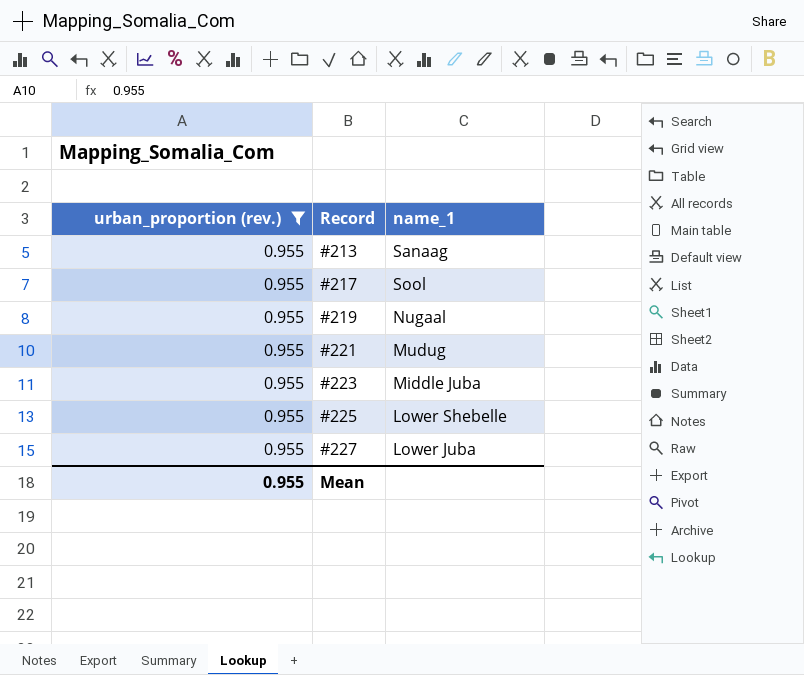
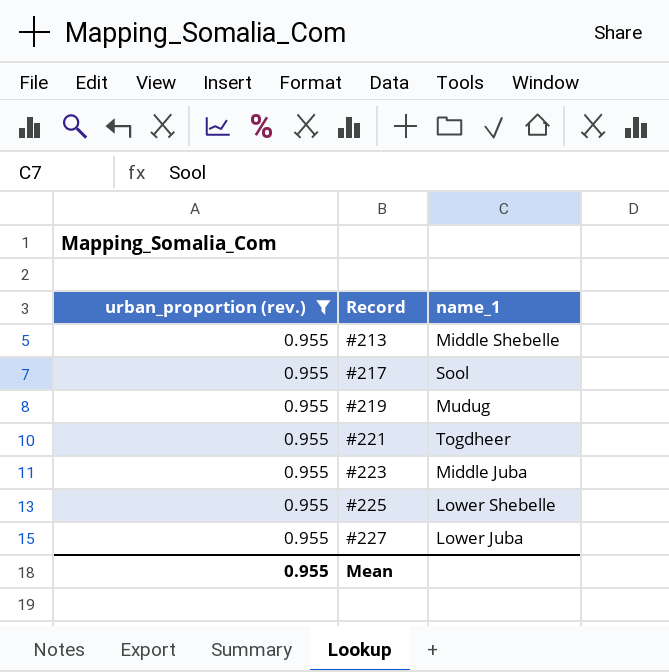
#213 | name_1: Sanaag -> Middle Shebelle
#219 | name_1: Nugaal -> Mudug
#221 | name_1: Mudug -> Togdheer

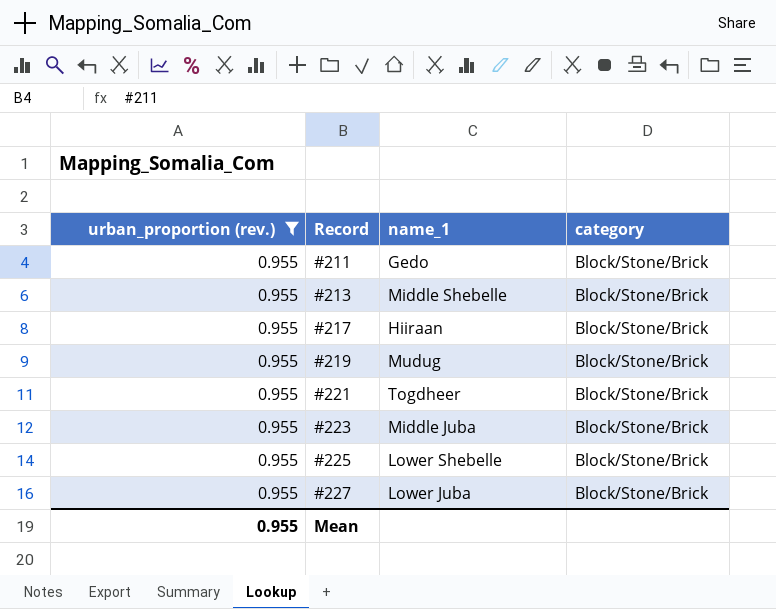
column category | position: none -> 4
row #211: none -> 0.955 | Gedo | Block/Stone/Brick
#217 | name_1: Sool -> Hiiraan

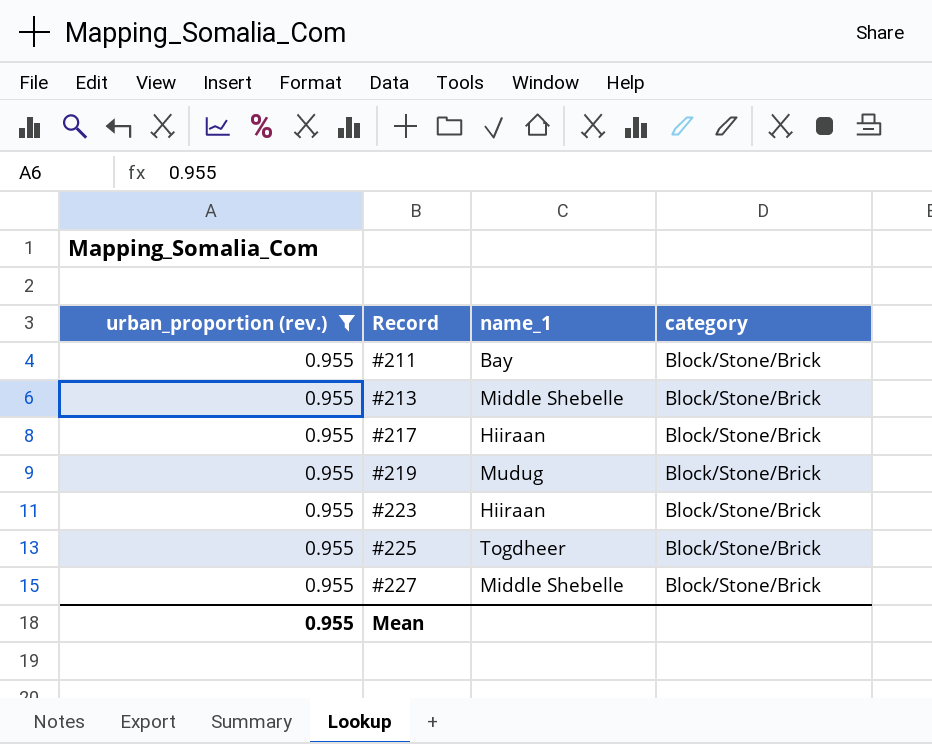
row #221: 0.955 | Togdheer | Block/Stone/Brick -> none
#211 | name_1: Gedo -> Bay
#223 | name_1: Middle Juba -> Hiiraan
#225 | name_1: Lower Shebelle -> Togdheer
#227 | name_1: Lower Juba -> Middle Shebelle

